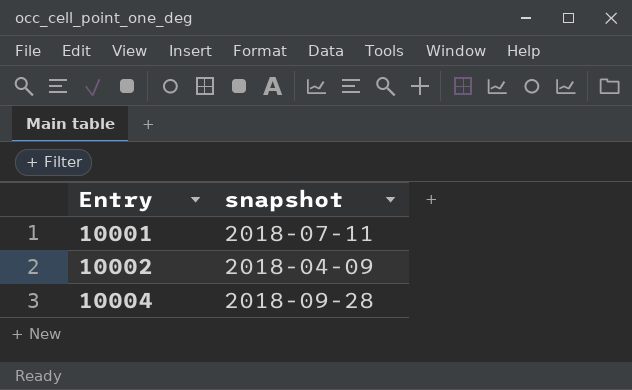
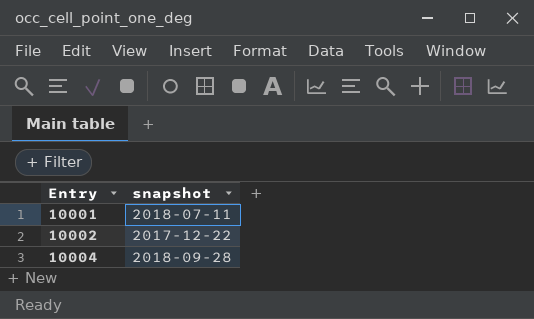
10002 | snapshot: 2018-04-09 -> 2017-12-22

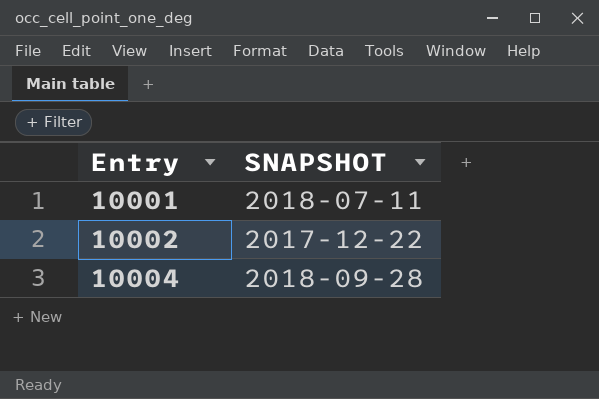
column name: snapshot -> SNAPSHOT

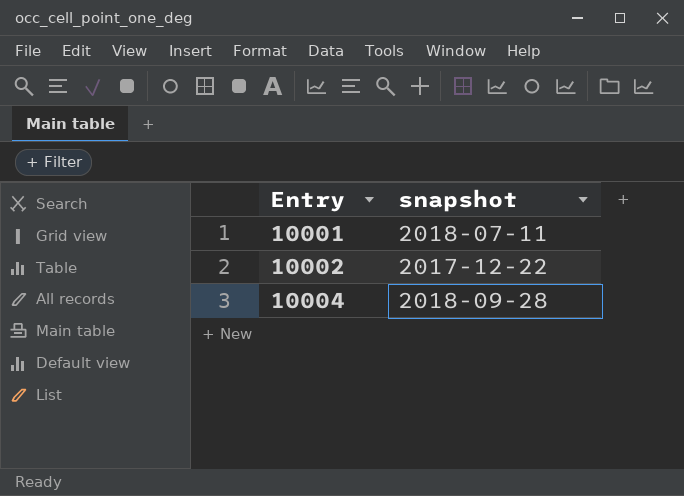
column name: SNAPSHOT -> snapshot

